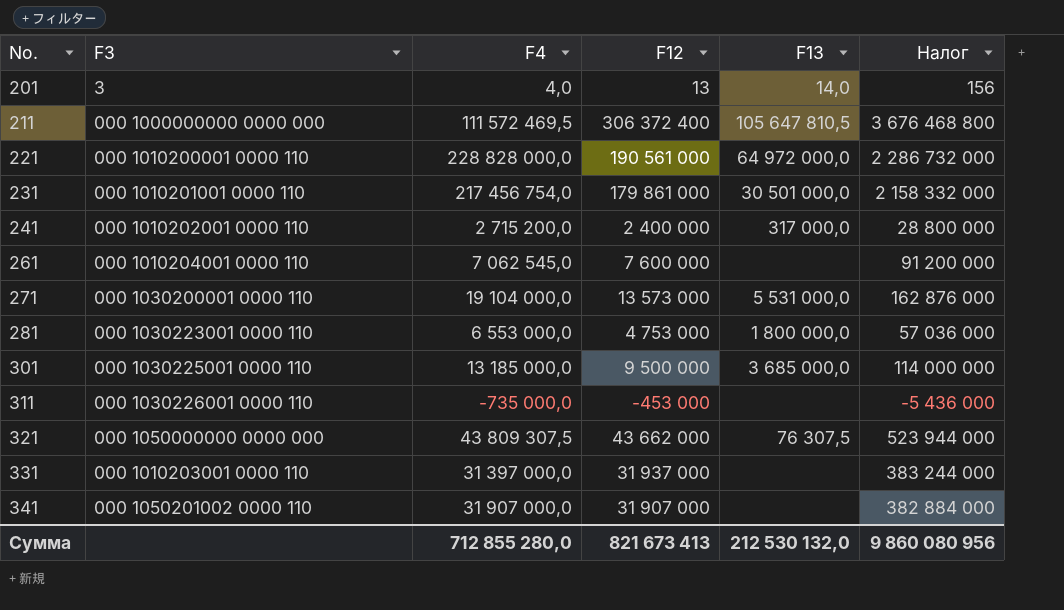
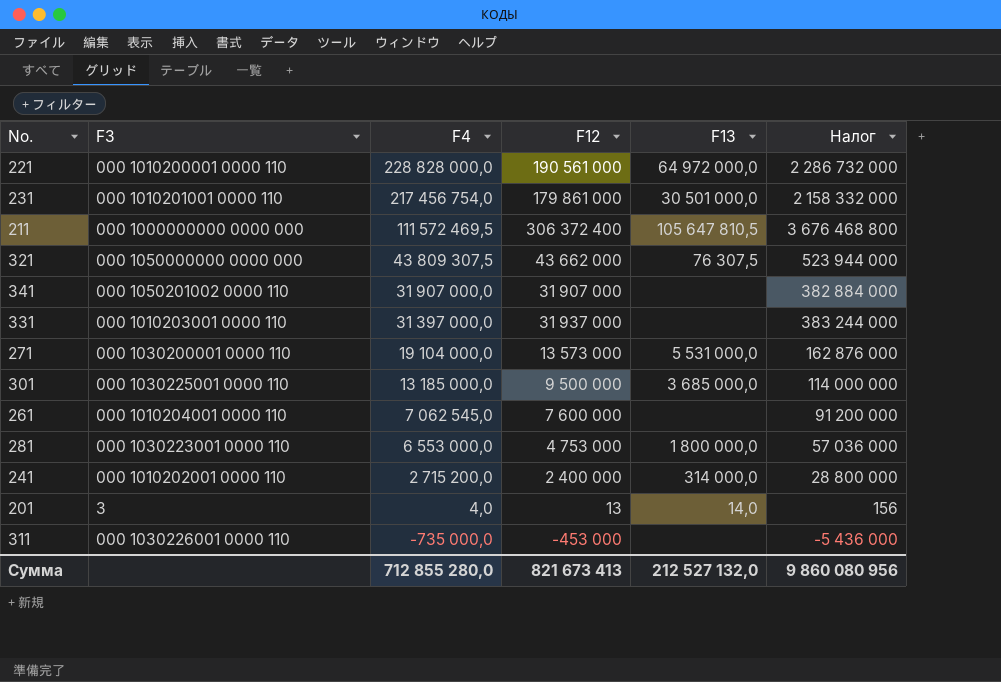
row order: No. ascending -> F4 descending
241 | F13: 317 000,0 -> 314 000,0
Сумма | F13: 212 530 132,0 -> 212 527 132,0

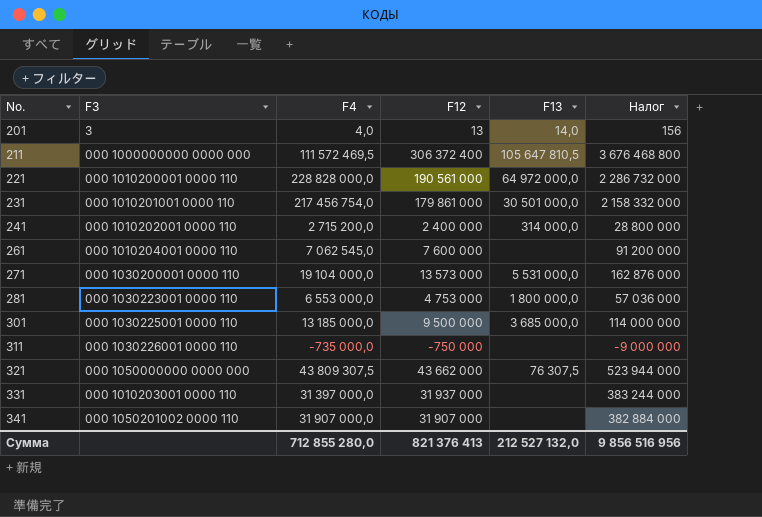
row order: F4 descending -> No. ascending
311 | F12: -453 000 -> -750 000
311 | Налог: -5 436 000 -> -9 000 000
Сумма | F12: 821 673 413 -> 821 376 413
Сумма | Налог: 9 860 080 956 -> 9 856 516 956

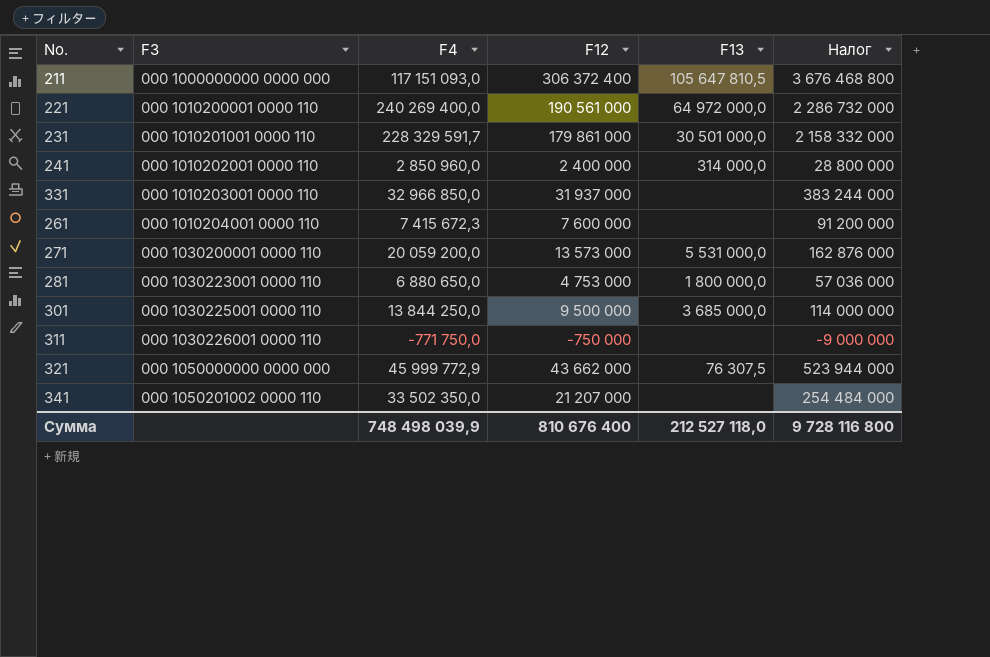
row order: No. ascending -> F3 ascending
row 201: 3 | 4,0 | 13 | 14,0 | 156 -> none
211 | F4: 111 572 469,5 -> 117 151 093,0
221 | F4: 228 828 000,0 -> 240 269 400,0
231 | F4: 217 456 754,0 -> 228 329 591,7
241 | F4: 2 715 200,0 -> 2 850 960,0
331 | F4: 31 397 000,0 -> 32 966 850,0
261 | F4: 7 062 545,0 -> 7 415 672,3
271 | F4: 19 104 000,0 -> 20 059 200,0
281 | F4: 6 553 000,0 -> 6 880 650,0
301 | F4: 13 185 000,0 -> 13 844 250,0
311 | F4: -735 000,0 -> -771 750,0
321 | F4: 43 809 307,5 -> 45 999 772,9
341 | F4: 31 907 000,0 -> 33 502 350,0
341 | F12: 31 907 000 -> 21 207 000
341 | Налог: 382 884 000 -> 254 484 000
Сумма | F4: 712 855 280,0 -> 748 498 039,9
Сумма | F12: 821 376 413 -> 810 676 400
Сумма | F13: 212 527 132,0 -> 212 527 118,0
Сумма | Налог: 9 856 516 956 -> 9 728 116 800

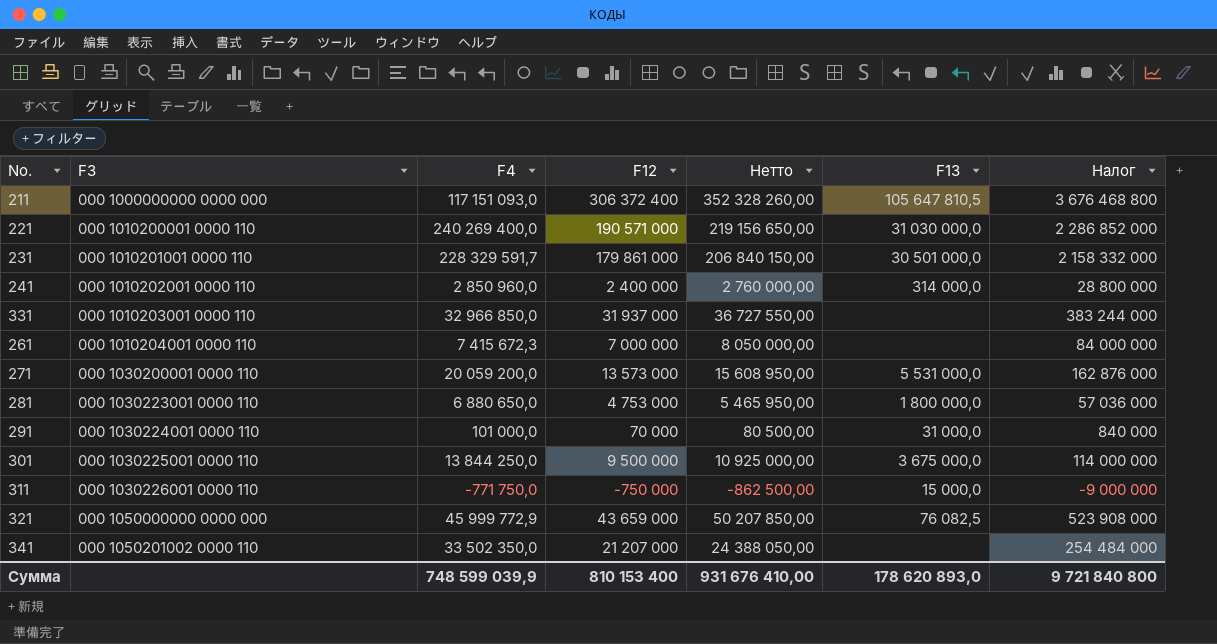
column Нетто | formula: none -> [F12] * 1,15
221 | F12: 190 561 000 -> 190 571 000
221 | F13: 64 972 000,0 -> 31 030 000,0
221 | Налог: 2 286 732 000 -> 2 286 852 000
261 | F12: 7 600 000 -> 7 000 000
261 | Налог: 91 200 000 -> 84 000 000
row 291: none -> 000 1030224001 0000 110 | 101 000,0 | 70 000 | 80 500,00 | 31 000,0 | 840 000
301 | F13: 3 685 000,0 -> 3 675 000,0
311 | F13: none -> 15 000,0
321 | F12: 43 662 000 -> 43 659 000
321 | F13: 76 307,5 -> 76 082,5
321 | Налог: 523 944 000 -> 523 908 000
Сумма | F4: 748 498 039,9 -> 748 599 039,9
Сумма | F12: 810 676 400 -> 810 153 400
Сумма | F13: 212 527 118,0 -> 178 620 893,0
Сумма | Налог: 9 728 116 800 -> 9 721 840 800

